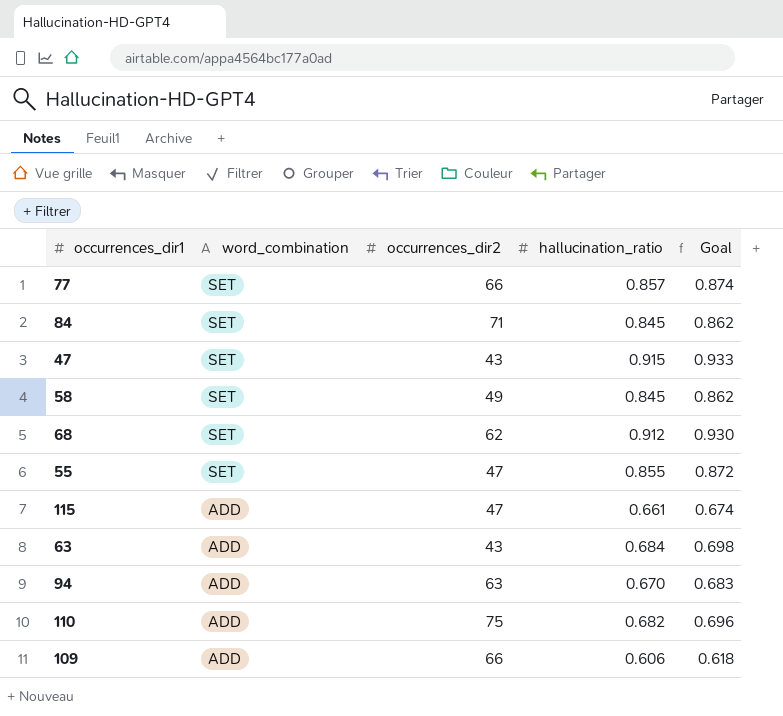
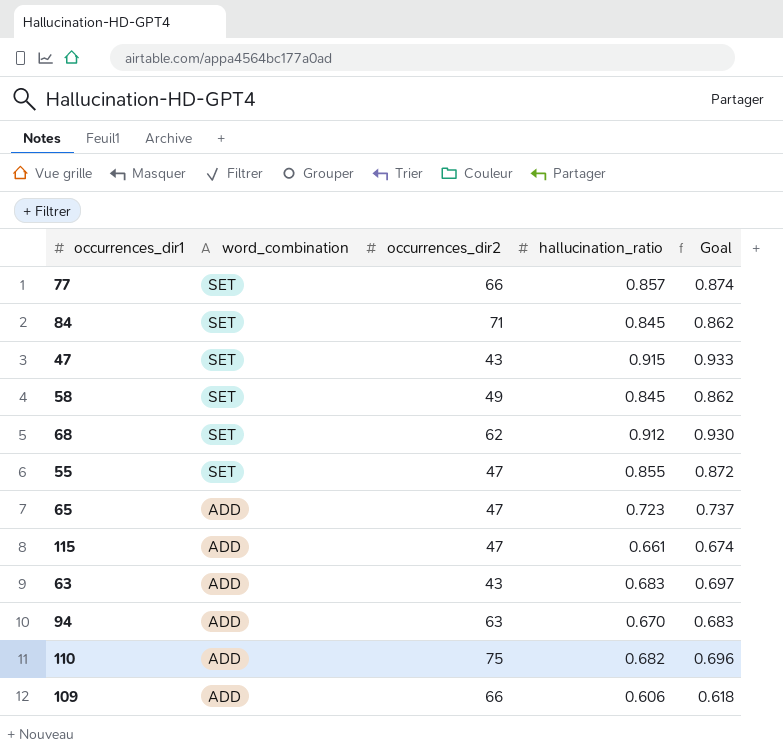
row 65: none -> ADD | 47 | 0.723 | 0.737
63 | hallucination_ratio: 0.684 -> 0.683
63 | Goal: 0.698 -> 0.697

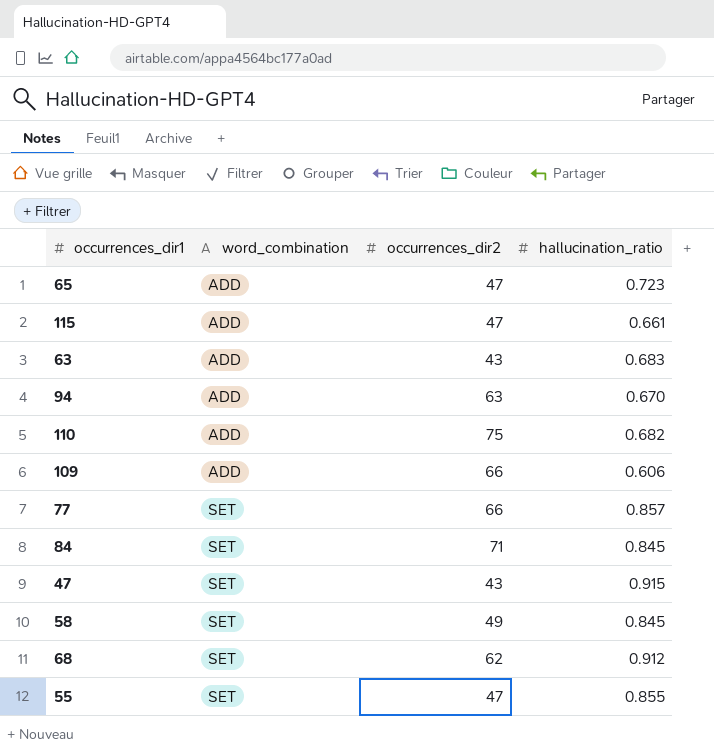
row order: word_combination descending -> word_combination ascending
column Goal | formula: [hallucination_ratio] * 1.02 -> none

